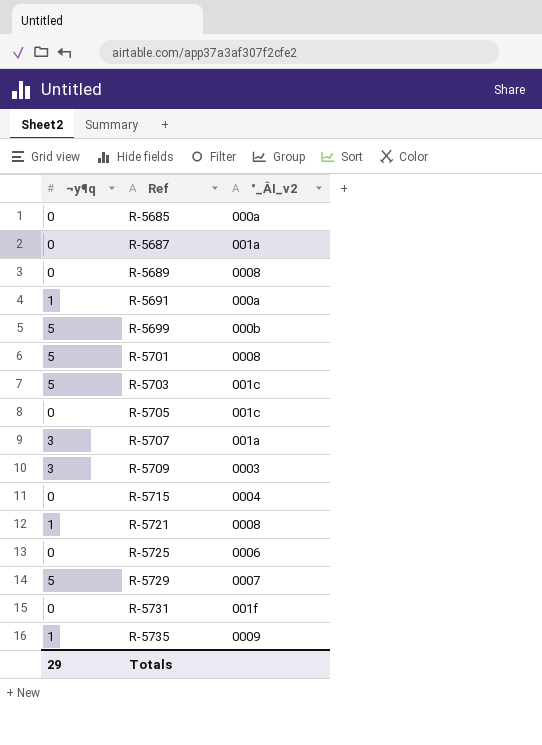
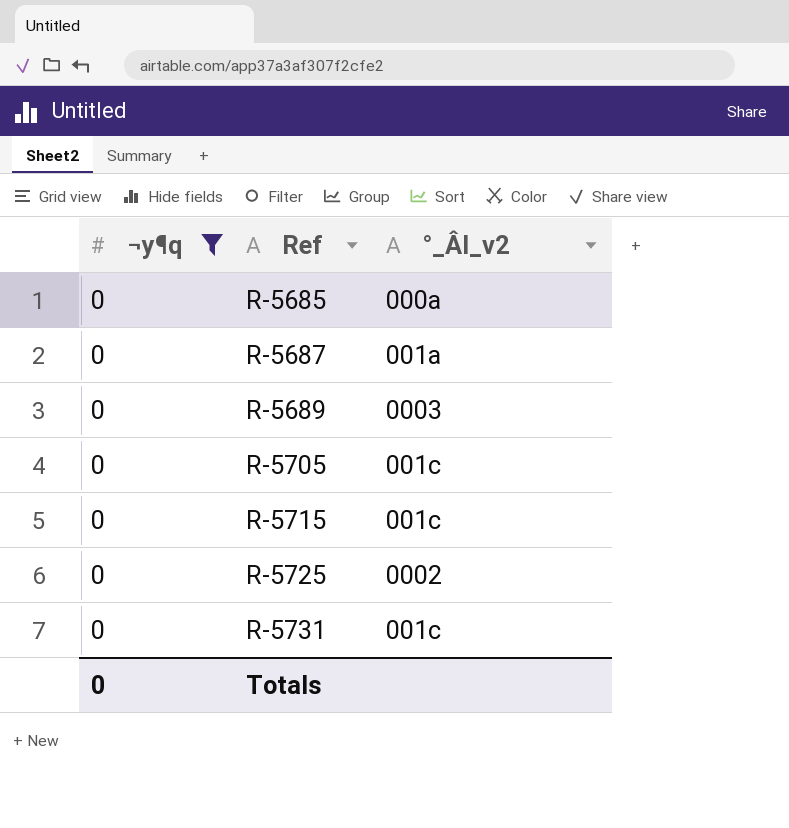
filter: none -> ¬y¶q = 0
R-5689 | °_ÂI_v2: 0008 -> 0003
R-5715 | °_ÂI_v2: 0004 -> 001c
R-5725 | °_ÂI_v2: 0006 -> 0002
R-5731 | °_ÂI_v2: 001f -> 001c
Totals | ¬y¶q: 29 -> 0

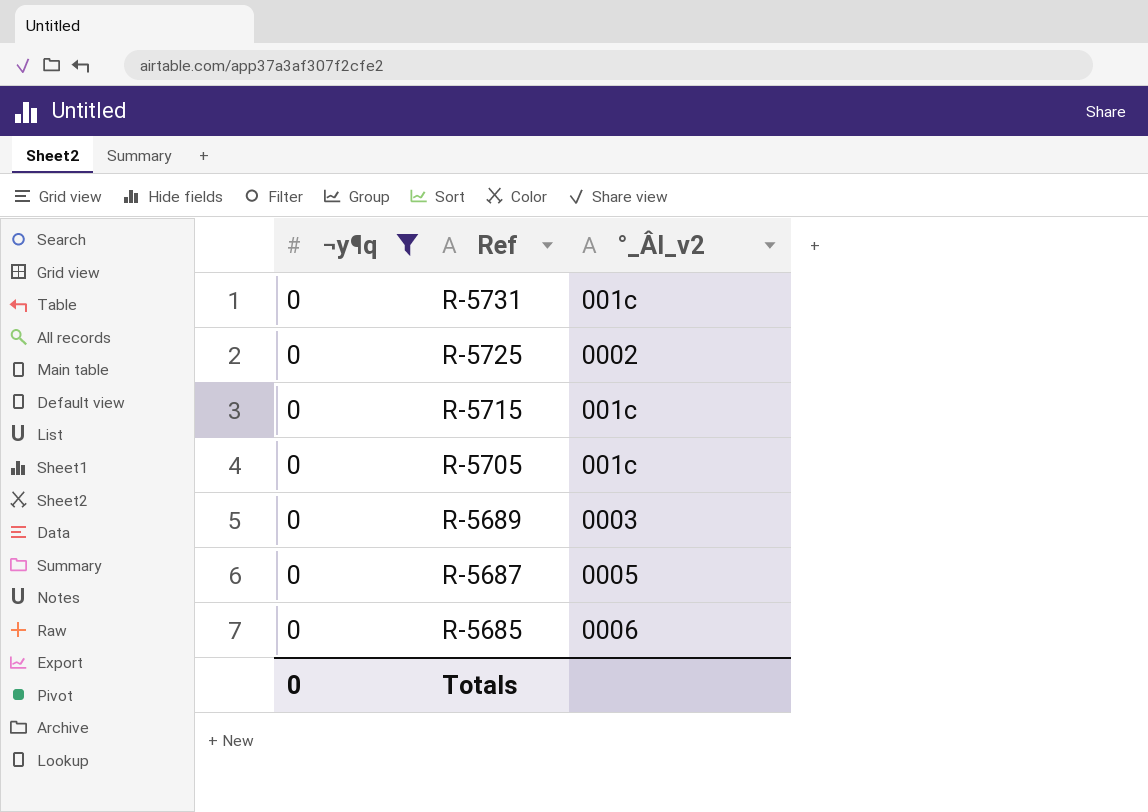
row order: Ref ascending -> Ref descending
R-5687 | °_ÂI_v2: 001a -> 0005
R-5685 | °_ÂI_v2: 000a -> 0006

